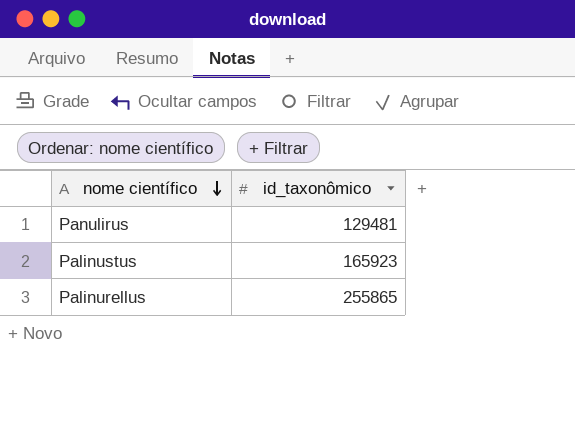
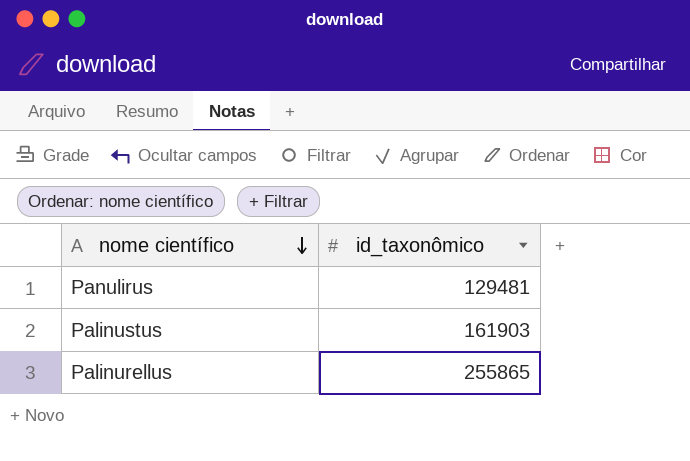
Palinustus | id_taxonômico: 165923 -> 161903

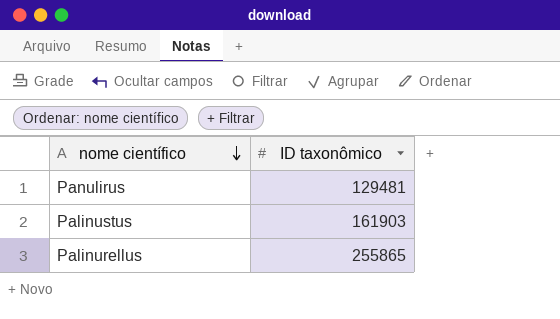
column name: id_taxonômico -> ID taxonômico

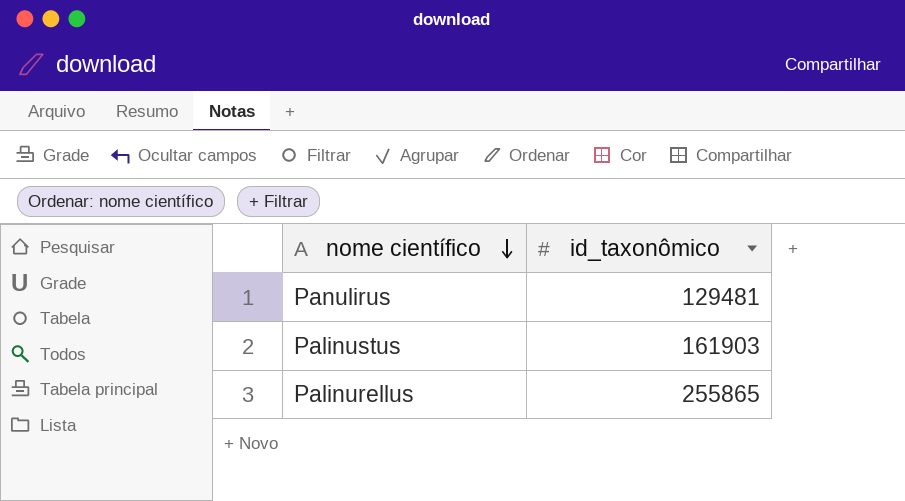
column name: ID taxonômico -> id_taxonômico

